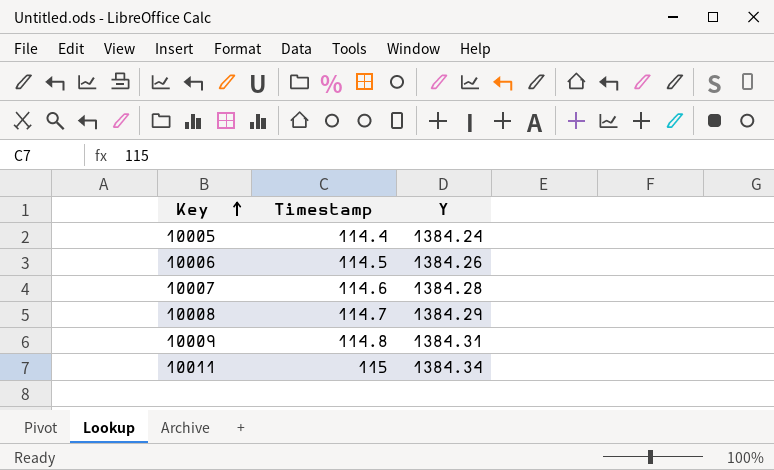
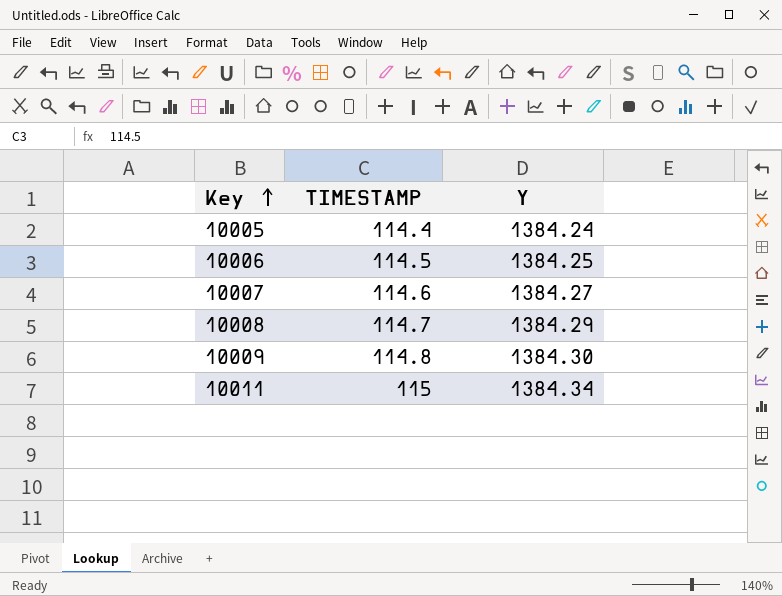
column name: Timestamp -> TIMESTAMP
10006 | Y: 1384.26 -> 1384.25
10007 | Y: 1384.28 -> 1384.27
10009 | Y: 1384.31 -> 1384.30

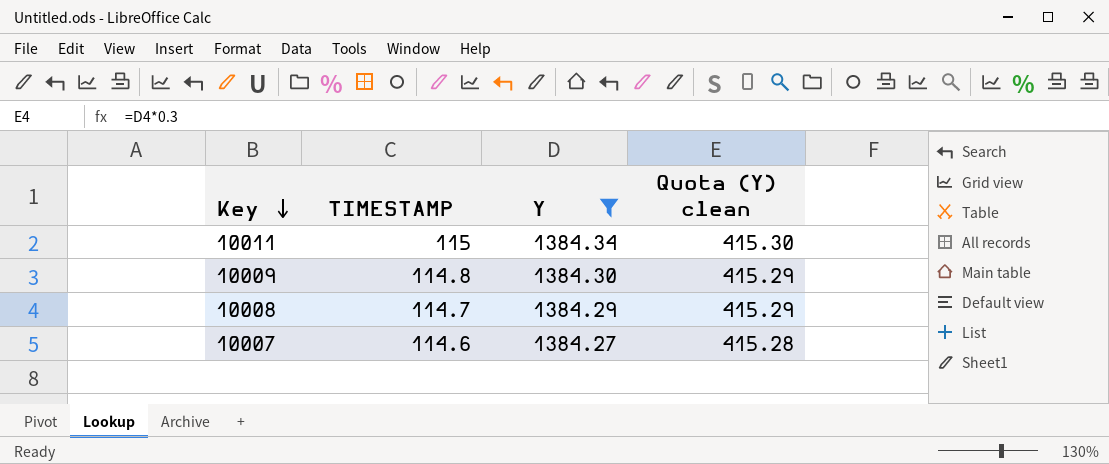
filter: none -> Y >= 1384.27
row order: Key ascending -> Key descending
column Quota (Y) clean | formula: none -> [Y] * 0.3

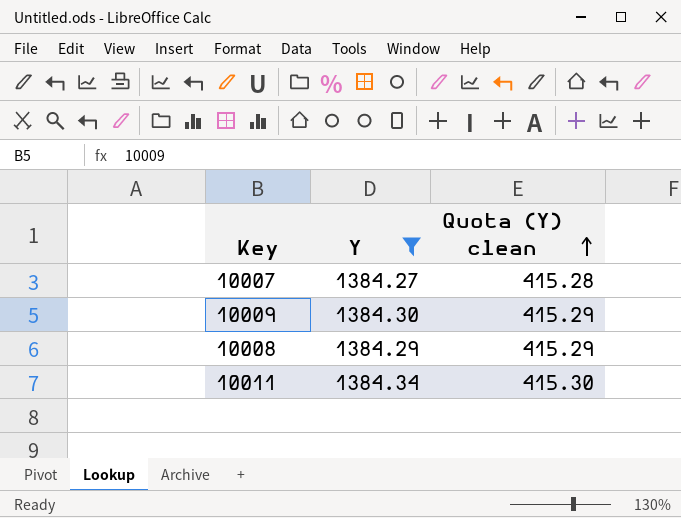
row order: Key descending -> Quota (Y) clean ascending
column TIMESTAMP | position: 2 -> none

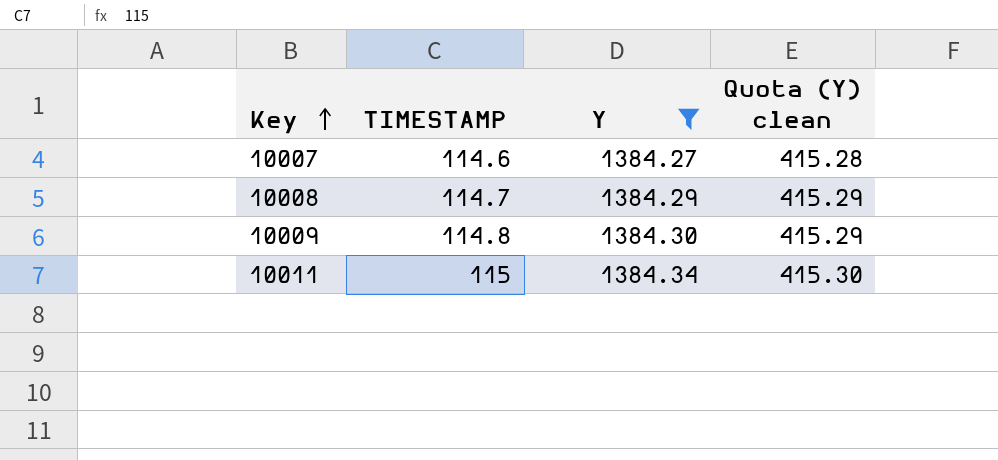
row order: Quota (Y) clean ascending -> Key ascending
column TIMESTAMP | position: none -> 2

